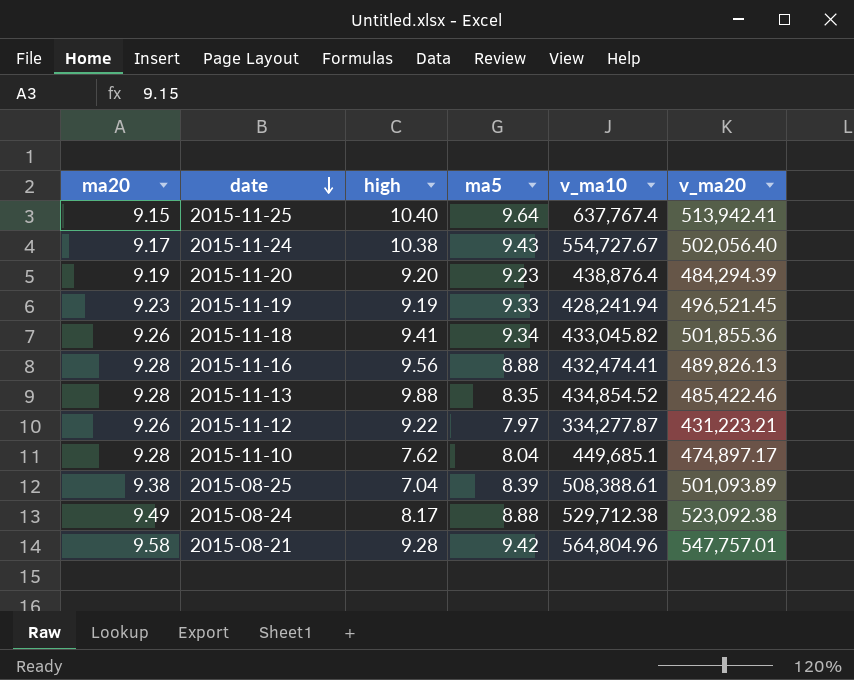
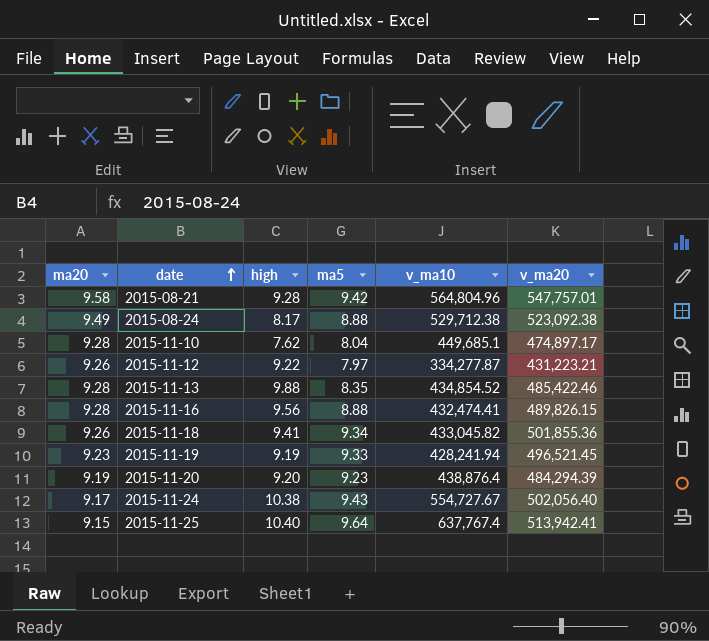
row order: date descending -> date ascending
row 2015-08-25: 9.38 | 7.04 | 8.39 | 508,388.61 | 501,093.89 -> none
2015-11-16 | v_ma20: 489,826.13 -> 489,826.15

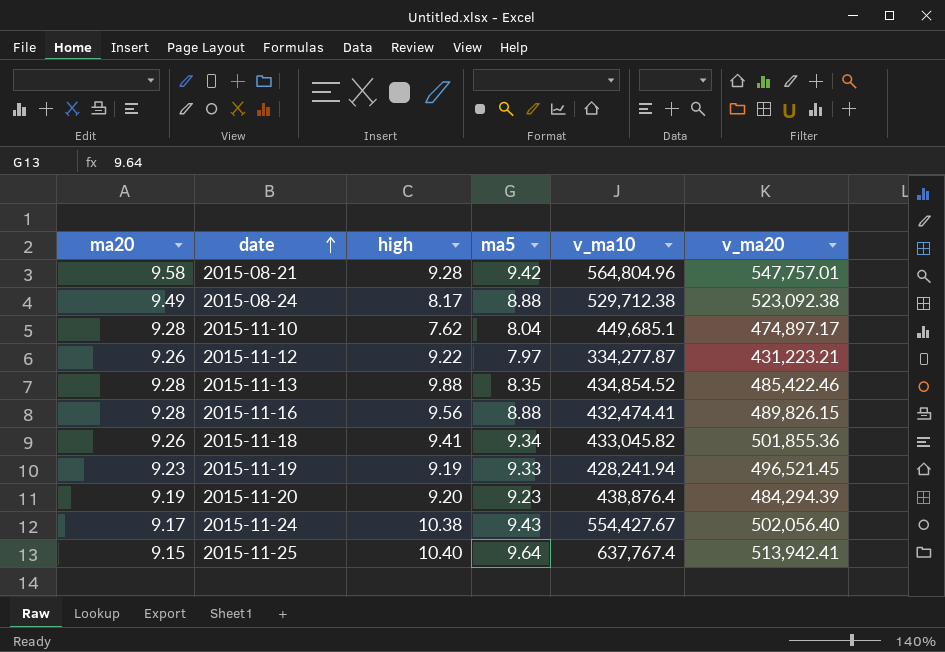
2015-11-24 | v_ma10: 554,727.67 -> 554,427.67

